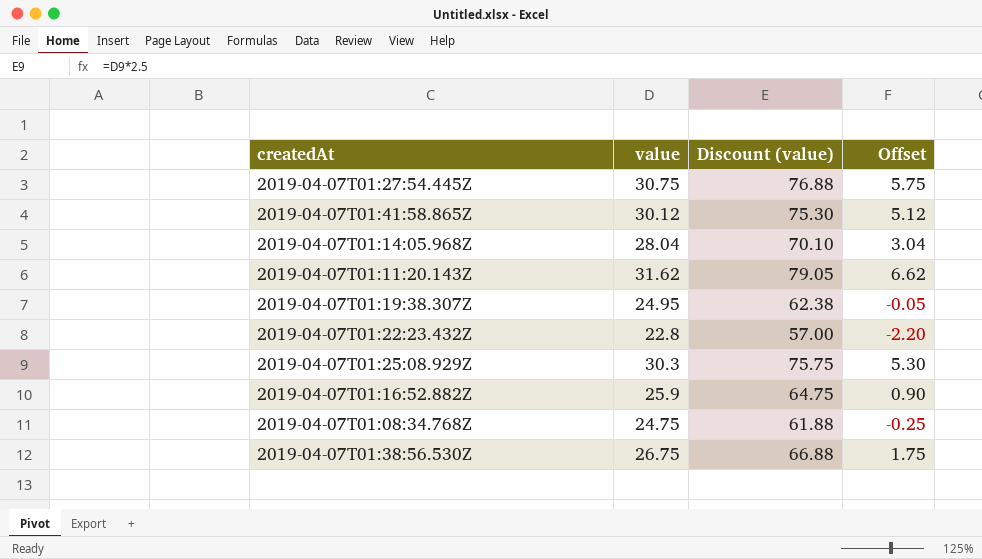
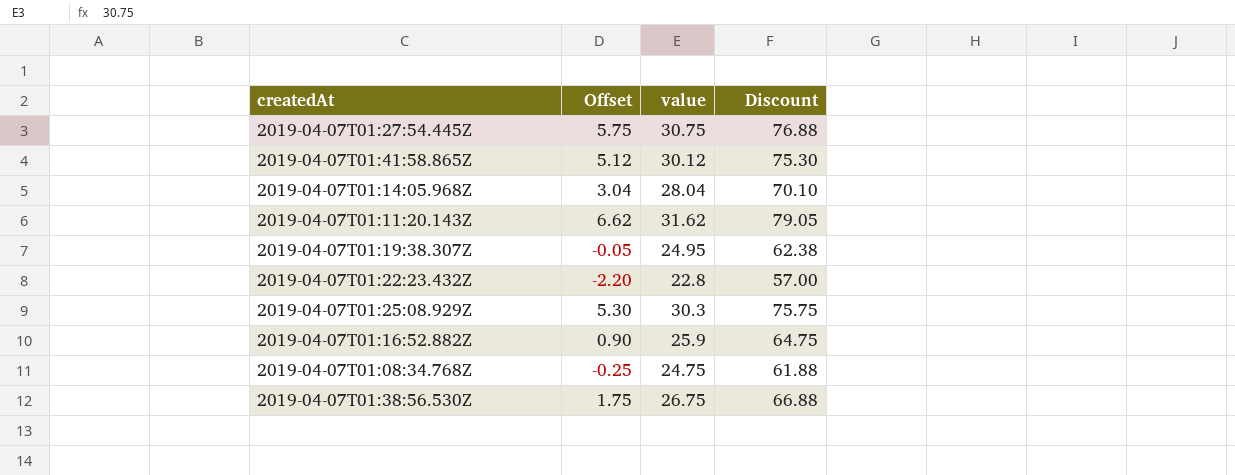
column Offset | position: 4 -> 2
column name: Discount (value) -> Discount

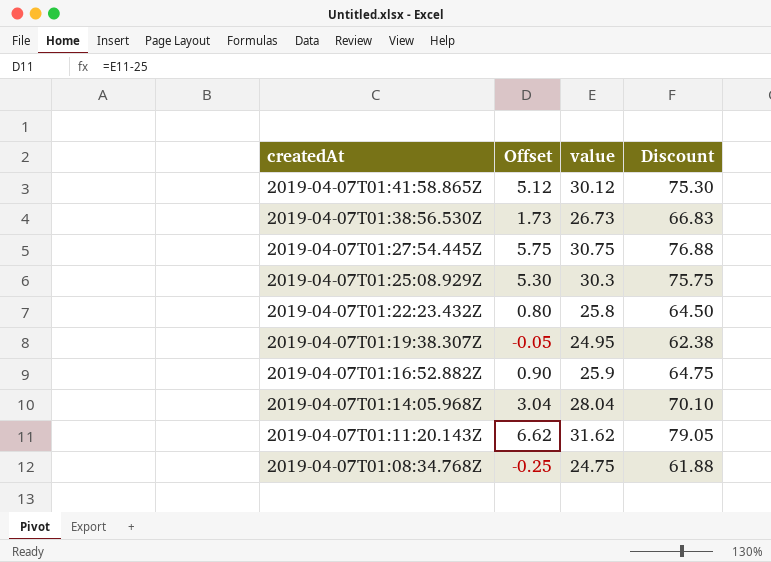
row order: none -> createdAt descending
2019-04-07T01:38:56.530Z | Offset: 1.75 -> 1.73
2019-04-07T01:38:56.530Z | value: 26.75 -> 26.73
2019-04-07T01:38:56.530Z | Discount: 66.88 -> 66.83
2019-04-07T01:22:23.432Z | Offset: -2.20 -> 0.80
2019-04-07T01:22:23.432Z | value: 22.8 -> 25.8
2019-04-07T01:22:23.432Z | Discount: 57.00 -> 64.50

